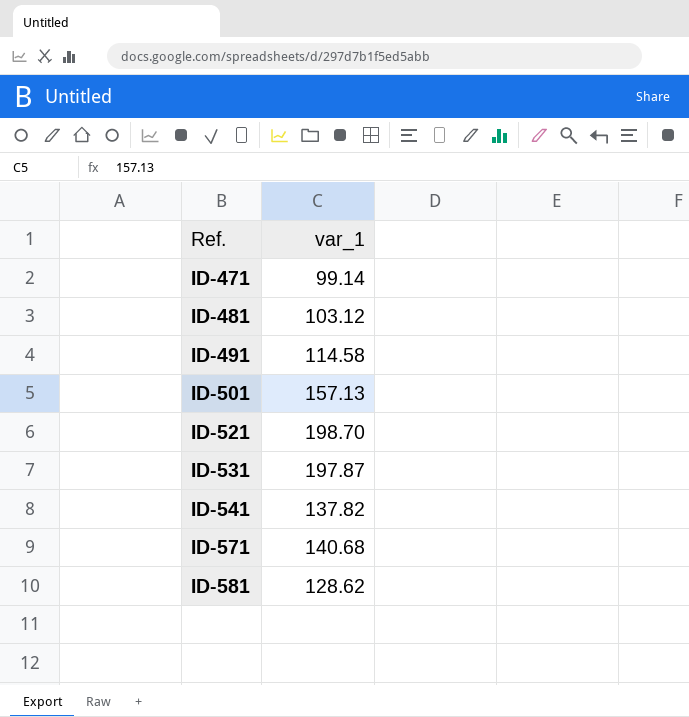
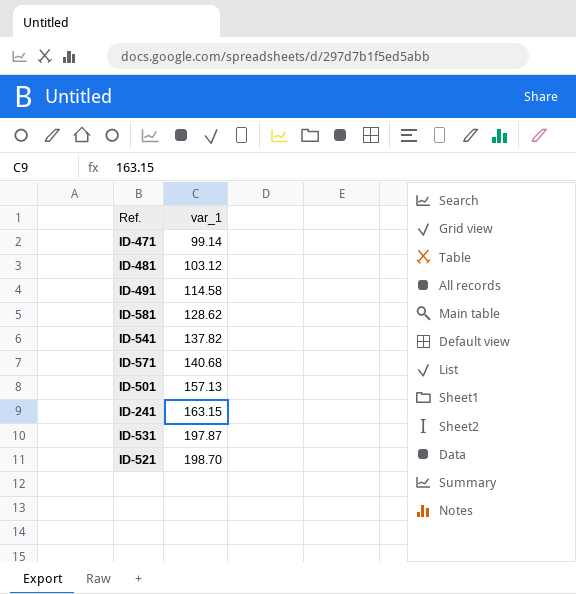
row order: Ref. ascending -> var_1 ascending
row ID-241: none -> 163.15

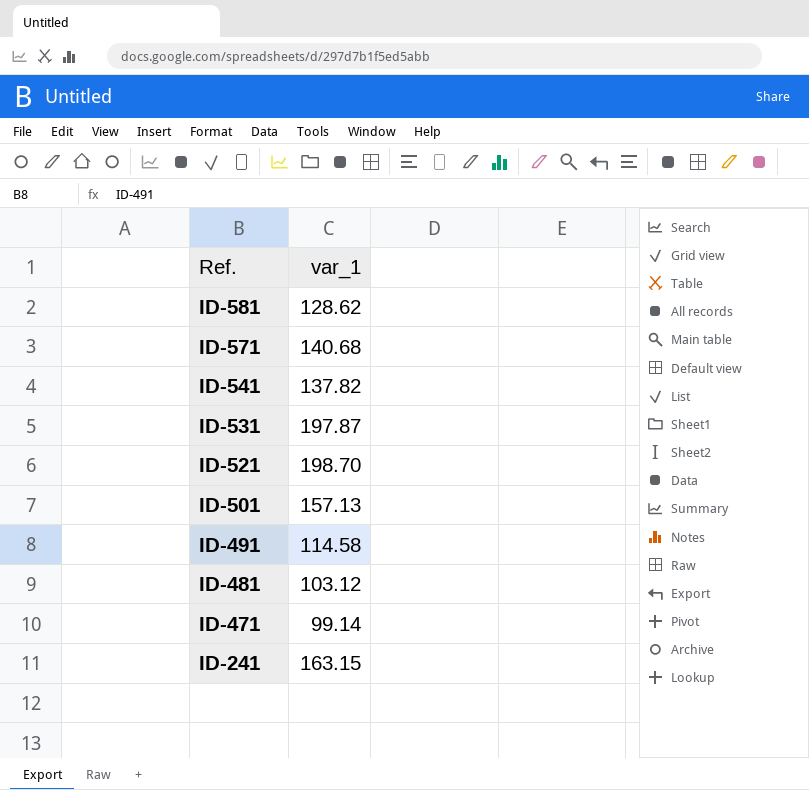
row order: var_1 ascending -> Ref. descending

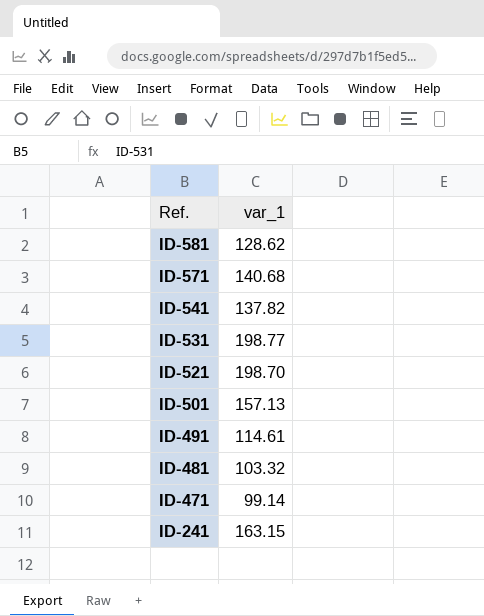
ID-531 | var_1: 197.87 -> 198.77
ID-491 | var_1: 114.58 -> 114.61
ID-481 | var_1: 103.12 -> 103.32

